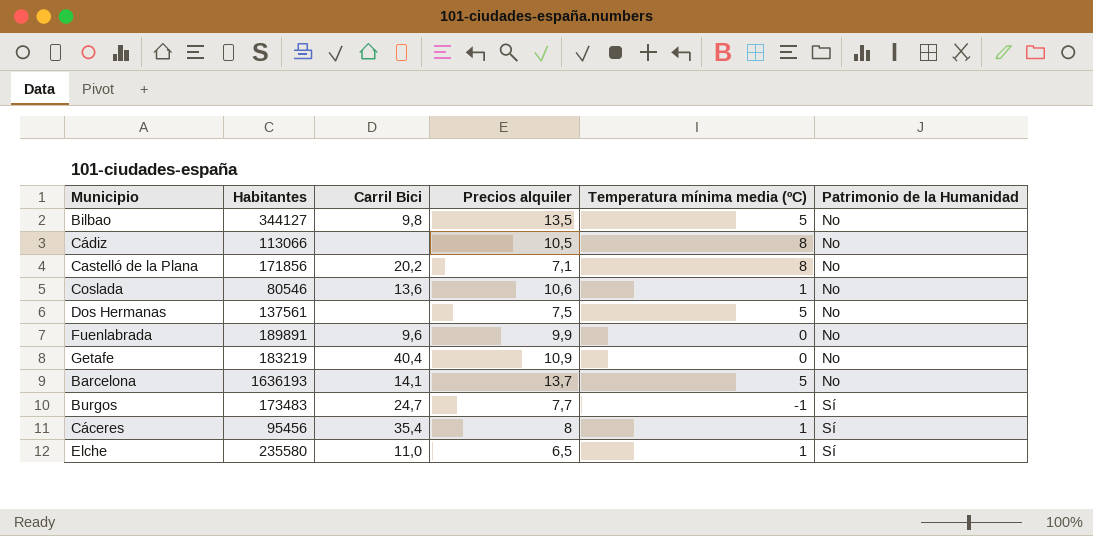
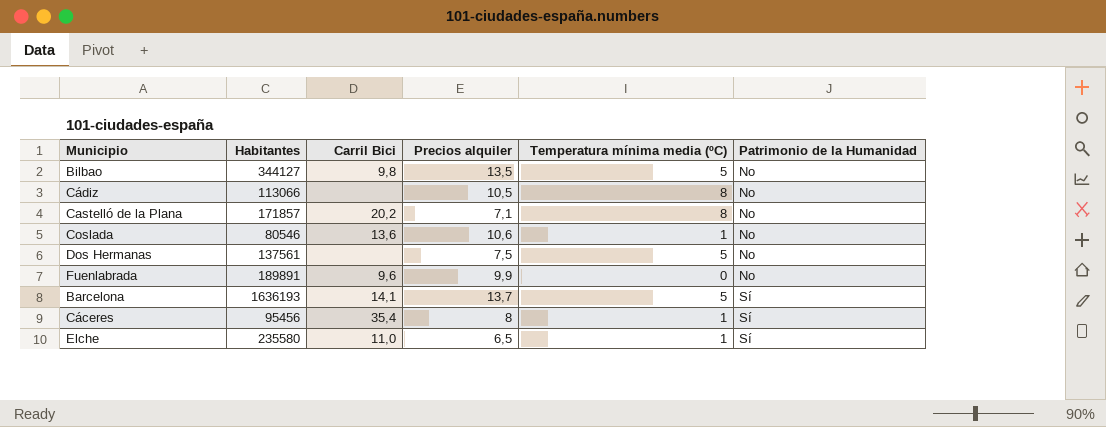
row Getafe: 183219 | 40,4 | 10,9 | 0 | No -> none
row Burgos: 173483 | 24,7 | 7,7 | -1 | Sí -> none
Castelló de la Plana | Habitantes: 171856 -> 171857
Barcelona | Patrimonio de la Humanidad: No -> Sí

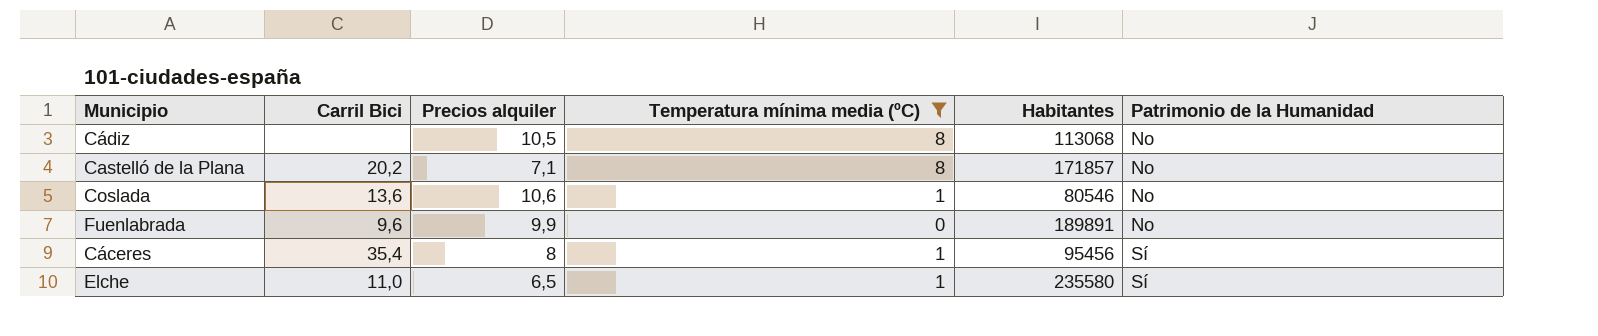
filter: none -> Temperatura mínima media (ºC) != 5
column Habitantes | position: 2 -> 5
Cádiz | Habitantes: 113066 -> 113068

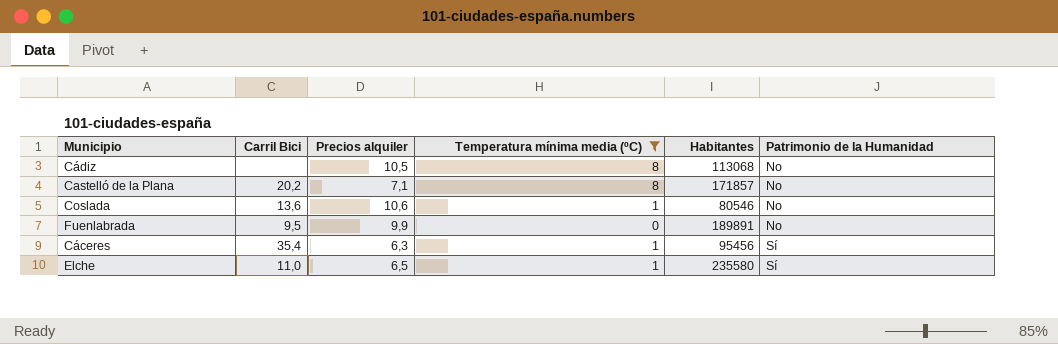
Fuenlabrada | Carril Bici: 9,6 -> 9,5
Cáceres | Precios alquiler: 8 -> 6,3

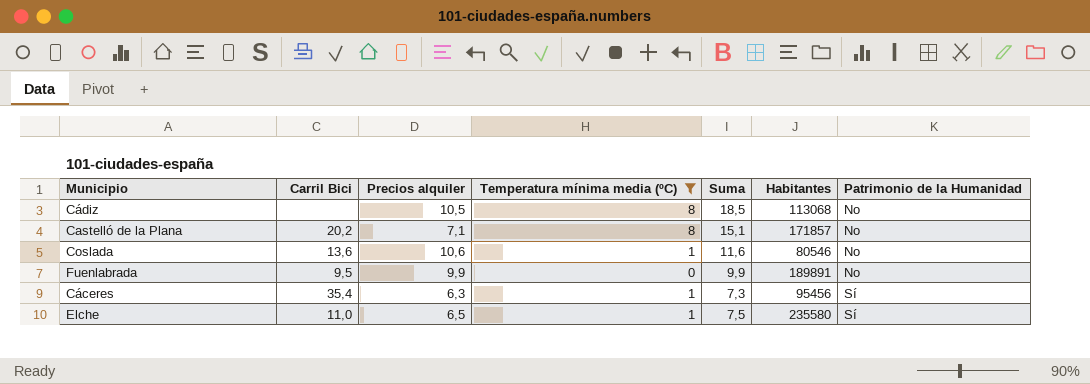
column Suma | formula: none -> [Precios alquiler] + [Temperatura mínima media (ºC)]

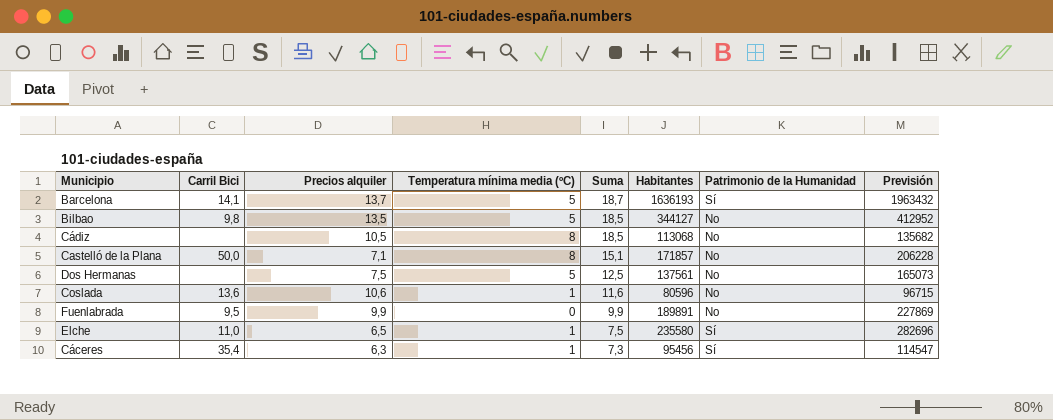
filter: Temperatura mínima media (ºC) != 5 -> none
row order: Patrimonio de la Humanidad ascending -> Suma descending
column Previsión | formula: none -> [Habitantes] * 1,2
Castelló de la Plana | Carril Bici: 20,2 -> 50,0
Coslada | Habitantes: 80546 -> 80596

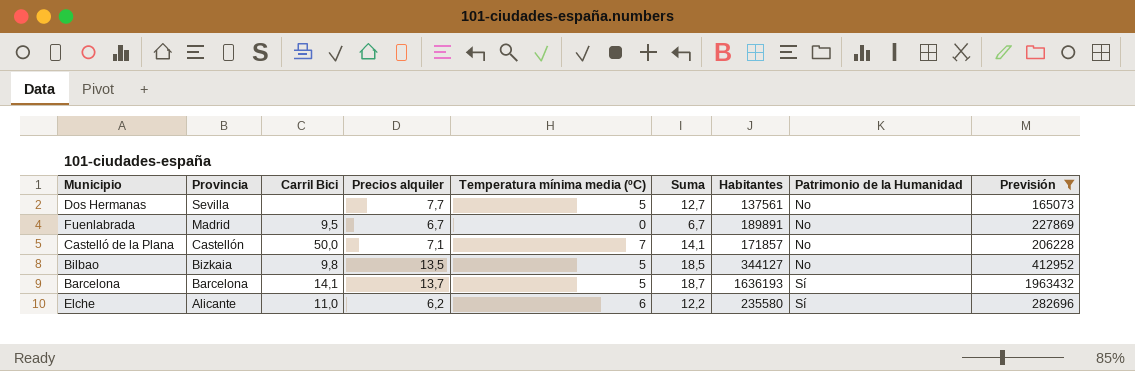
filter: none -> Previsión >= 165073
row order: Suma descending -> Provincia descending
column Provincia | position: none -> 2
Dos Hermanas | Precios alquiler: 7,5 -> 7,7
Dos Hermanas | Suma: 12,5 -> 12,7
Fuenlabrada | Precios alquiler: 9,9 -> 6,7
Fuenlabrada | Suma: 9,9 -> 6,7
Castelló de la Plana | Temperatura mínima media (ºC): 8 -> 7
Castelló de la Plana | Suma: 15,1 -> 14,1
Elche | Precios alquiler: 6,5 -> 6,2
Elche | Temperatura mínima media (ºC): 1 -> 6
Elche | Suma: 7,5 -> 12,2

